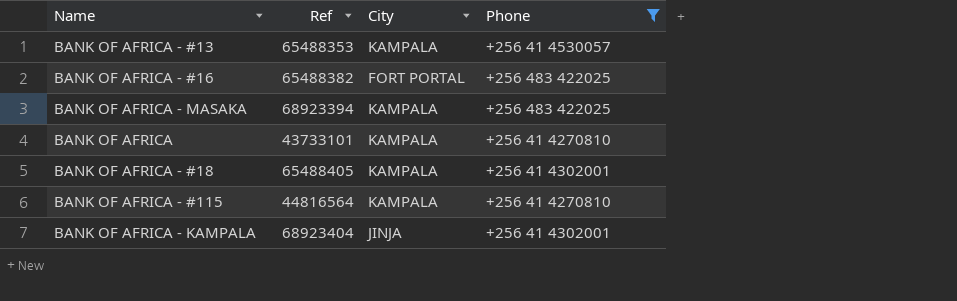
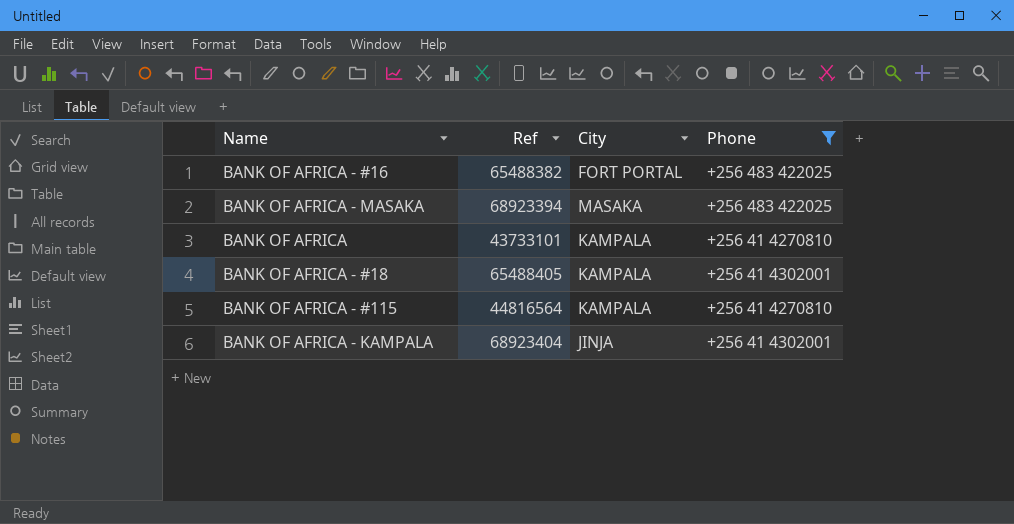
row BANK OF AFRICA - #13: 65488353 | KAMPALA | +256 41 4530057 -> none
BANK OF AFRICA - MASAKA | City: KAMPALA -> MASAKA

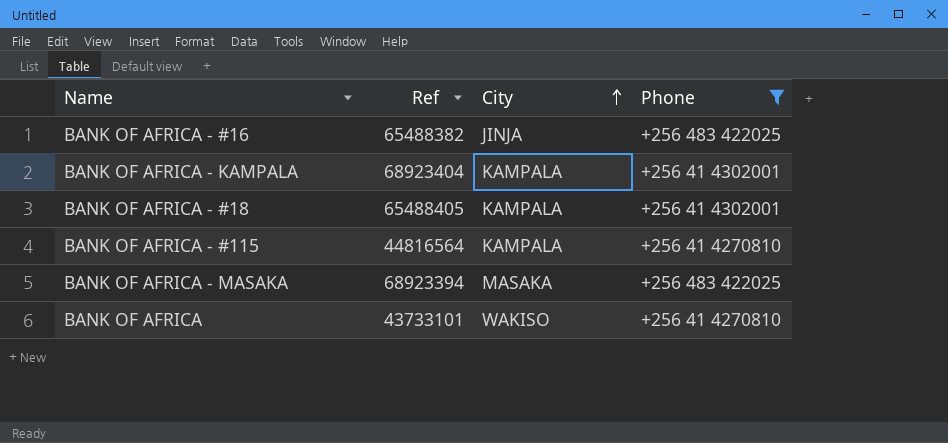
row order: none -> City ascending
BANK OF AFRICA - #16 | City: FORT PORTAL -> JINJA
BANK OF AFRICA - KAMPALA | City: JINJA -> KAMPALA
BANK OF AFRICA | City: KAMPALA -> WAKISO

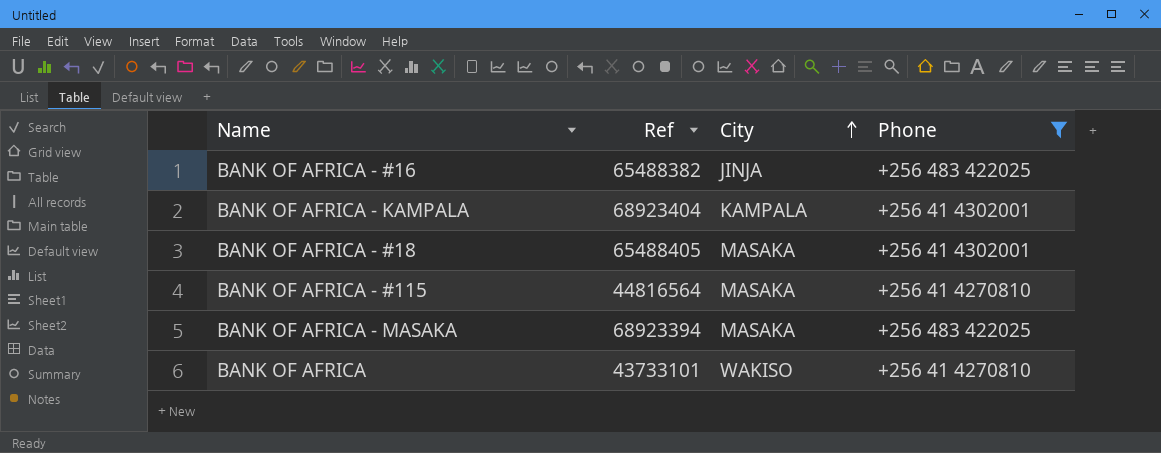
BANK OF AFRICA - #18 | City: KAMPALA -> MASAKA
BANK OF AFRICA - #115 | City: KAMPALA -> MASAKA

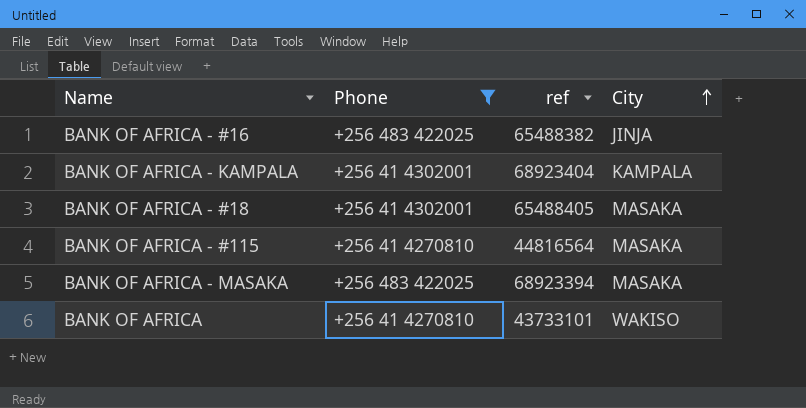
column Phone | position: 4 -> 2
column name: Ref -> ref

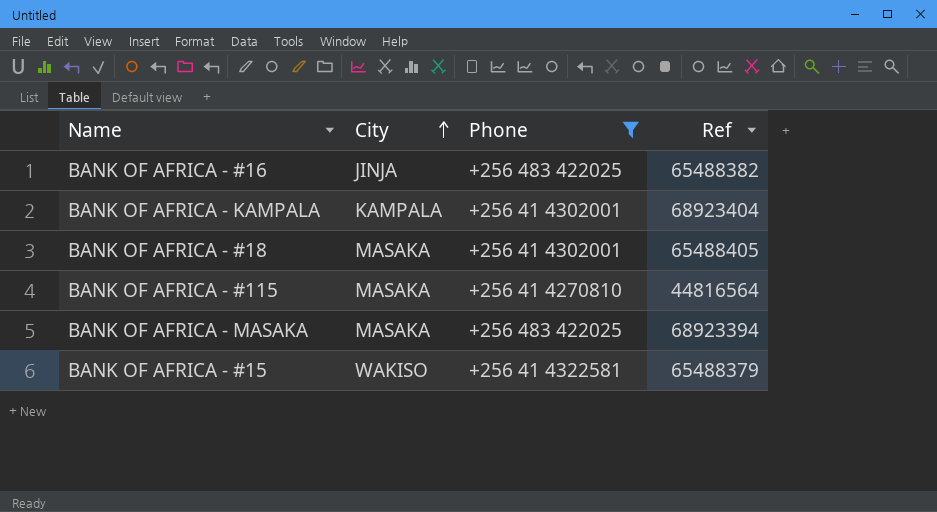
column City | position: 4 -> 2
column name: ref -> Ref
row BANK OF AFRICA: +256 41 4270810 | 43733101 | WAKISO -> none
row BANK OF AFRICA - #15: none -> WAKISO | +256 41 4322581 | 65488379

